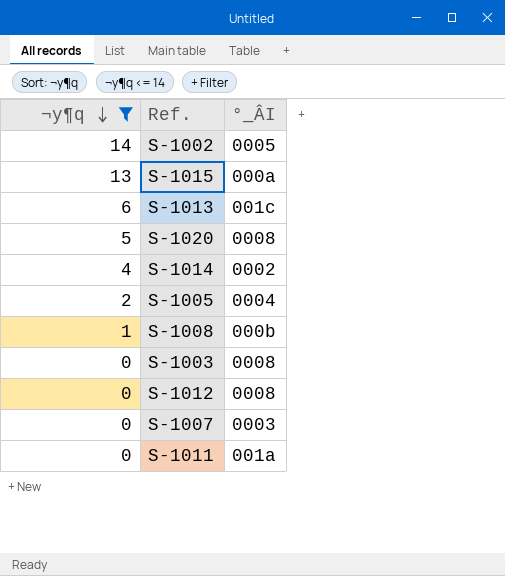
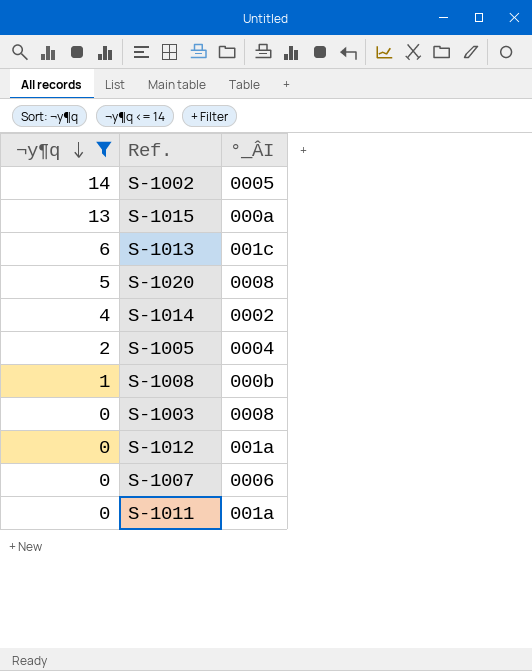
S-1012 | °_ÂI: 0008 -> 001a
S-1007 | °_ÂI: 0003 -> 0006

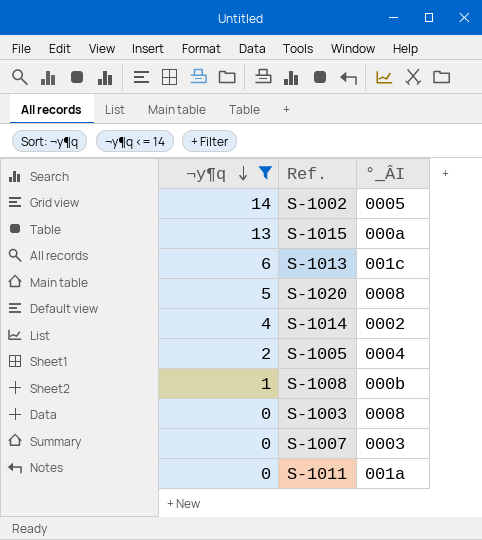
row S-1012: 0 | 001a -> none
S-1007 | °_ÂI: 0006 -> 0003

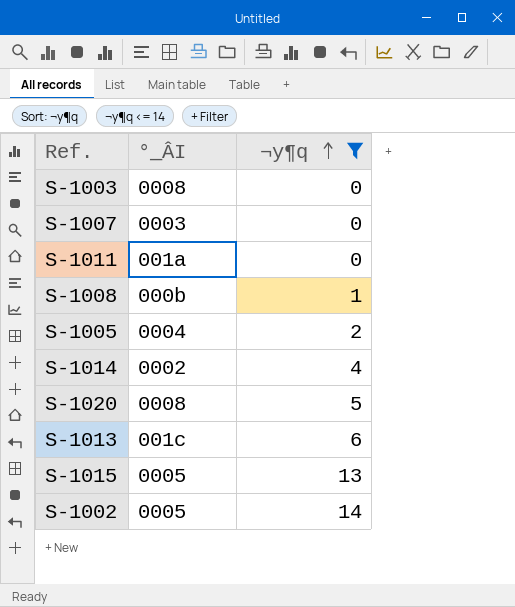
row order: ¬y¶q descending -> ¬y¶q ascending
column ¬y¶q | position: 1 -> 3
S-1015 | °_ÂI: 000a -> 0005

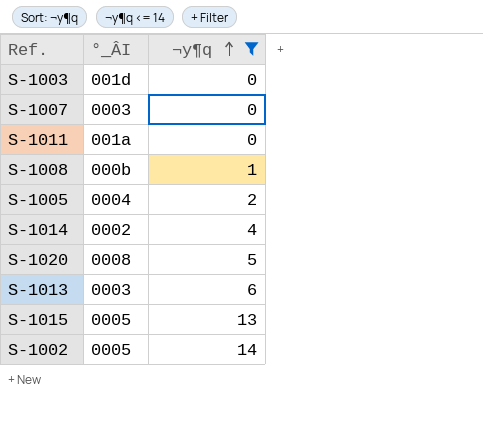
S-1003 | °_ÂI: 0008 -> 001d
S-1013 | °_ÂI: 001c -> 0003

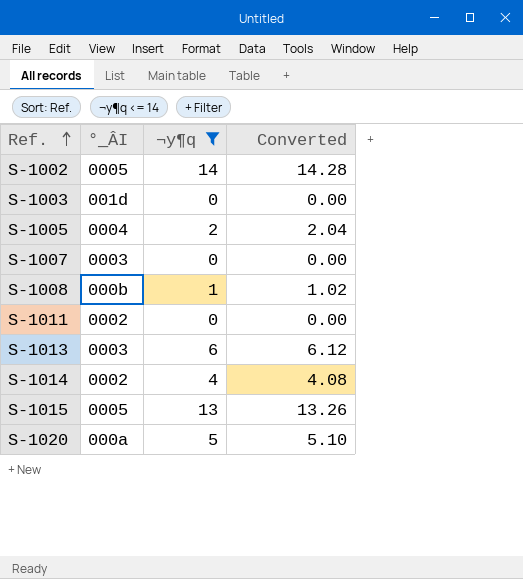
row order: ¬y¶q ascending -> Ref. ascending
column Converted | formula: none -> [¬y¶q] * 1.02
S-1011 | °_ÂI: 001a -> 0002
S-1020 | °_ÂI: 0008 -> 000a

